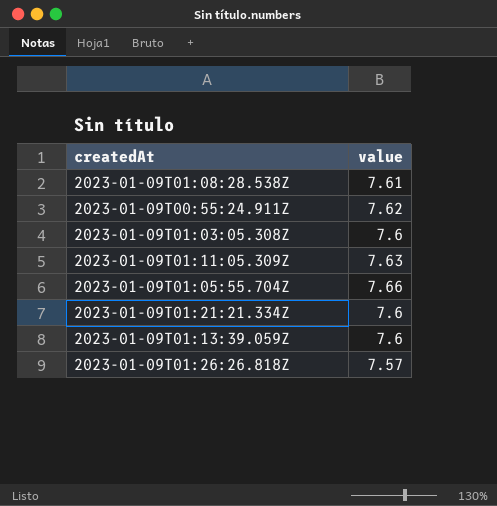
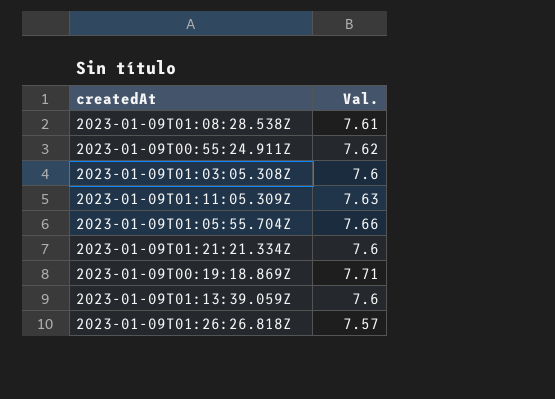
column name: value -> Val.
row 2023-01-09T00:19:18.869Z: none -> 7.71

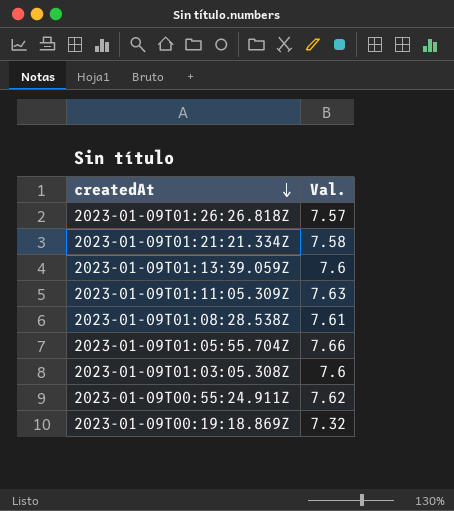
row order: none -> createdAt descending
2023-01-09T01:21:21.334Z | Val.: 7.6 -> 7.58
2023-01-09T00:19:18.869Z | Val.: 7.71 -> 7.32

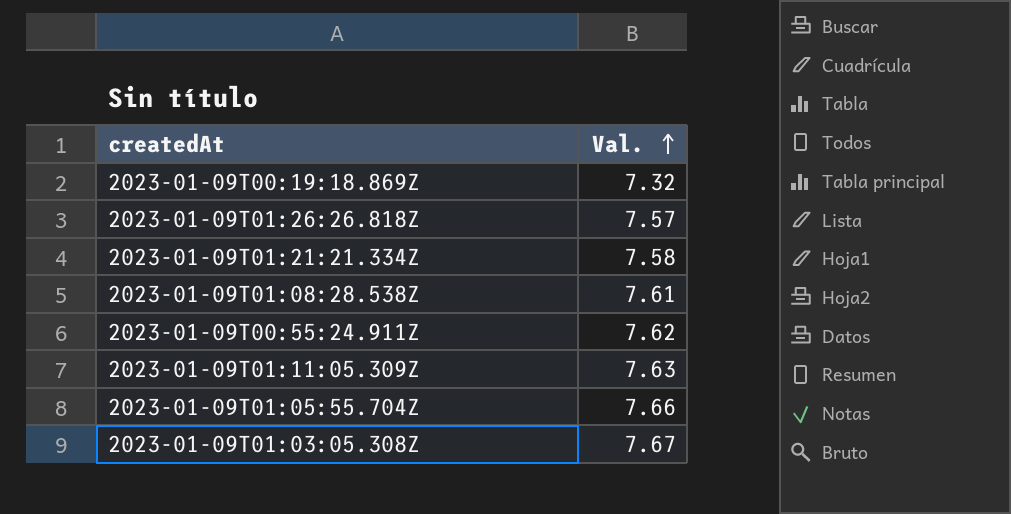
row order: createdAt descending -> Val. ascending
row 2023-01-09T01:13:39.059Z: 7.6 -> none
2023-01-09T01:03:05.308Z | Val.: 7.6 -> 7.67

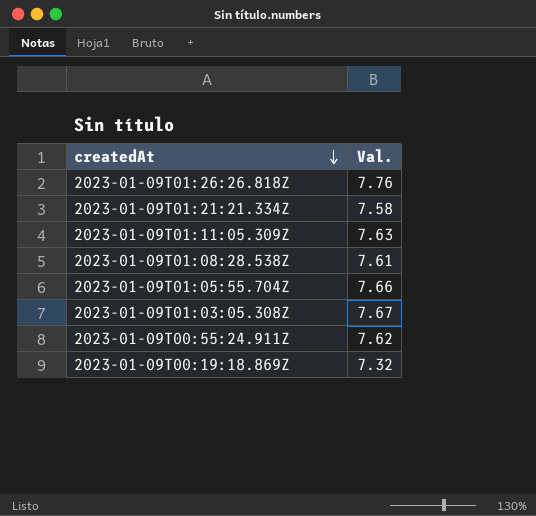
row order: Val. ascending -> createdAt descending
2023-01-09T01:26:26.818Z | Val.: 7.57 -> 7.76

